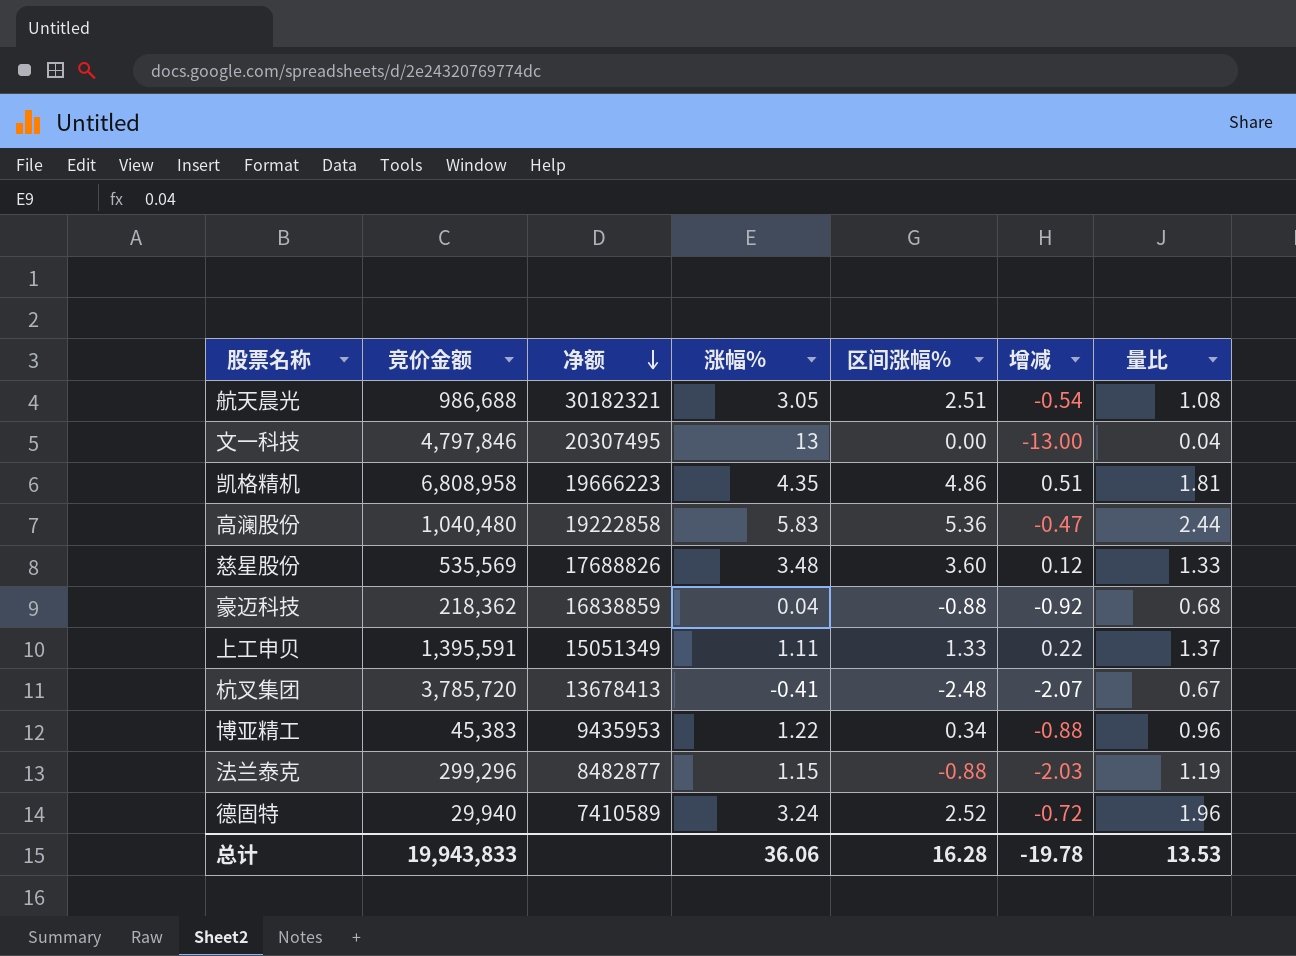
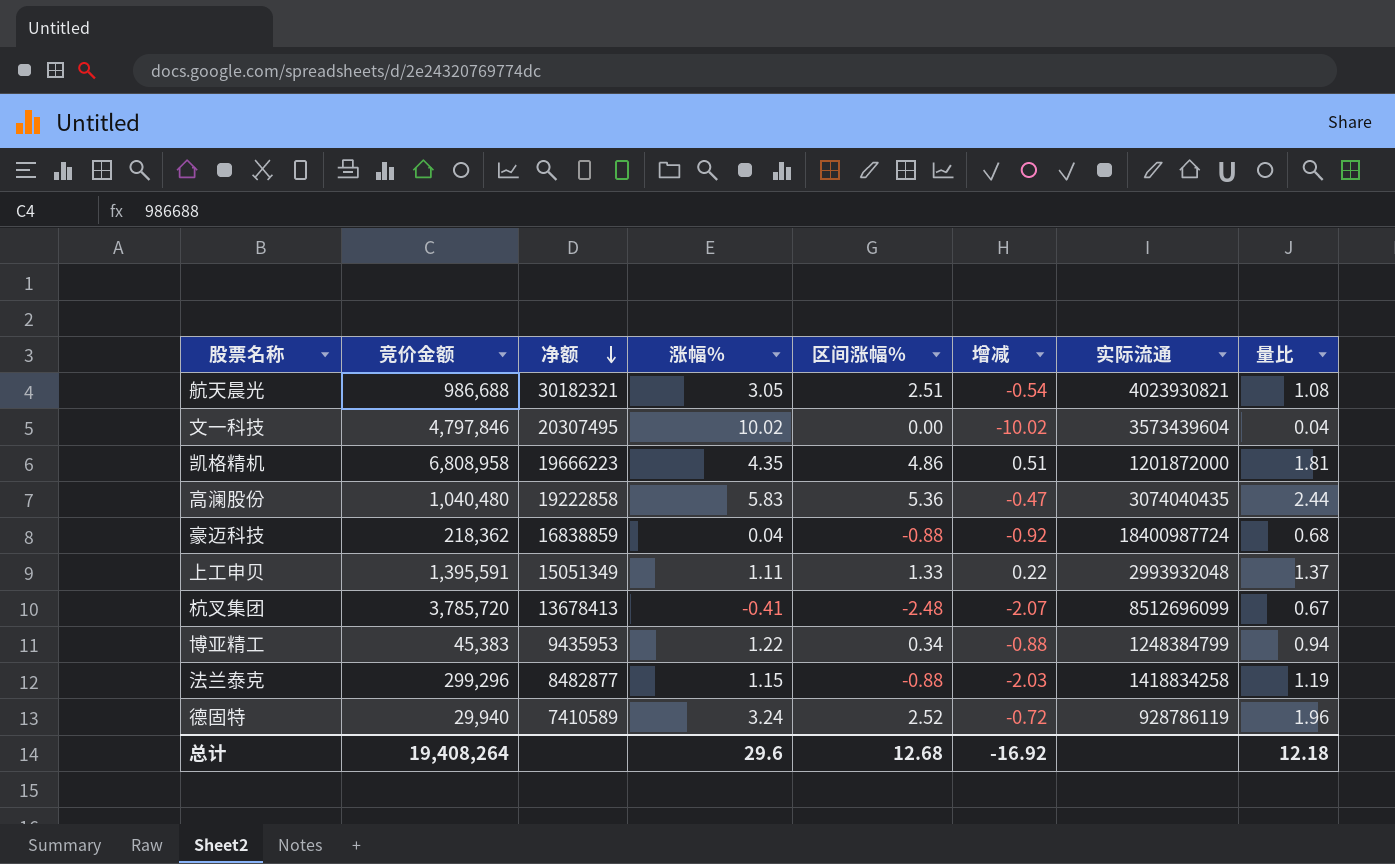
column 实际流通 | position: none -> 7
row 慈星股份: 535,569 | 17688826 | 3.48 | 3.60 | 0.12 | 1.33 -> none
文一科技 | 涨幅%: 13 -> 10.02
文一科技 | 增减: -13.00 -> -10.02
博亚精工 | 量比: 0.96 -> 0.94
总计 | 竞价金额: 19,943,833 -> 19,408,264
总计 | 涨幅%: 36.06 -> 29.6
总计 | 区间涨幅%: 16.28 -> 12.68
总计 | 增减: -19.78 -> -16.92
总计 | 量比: 13.53 -> 12.18

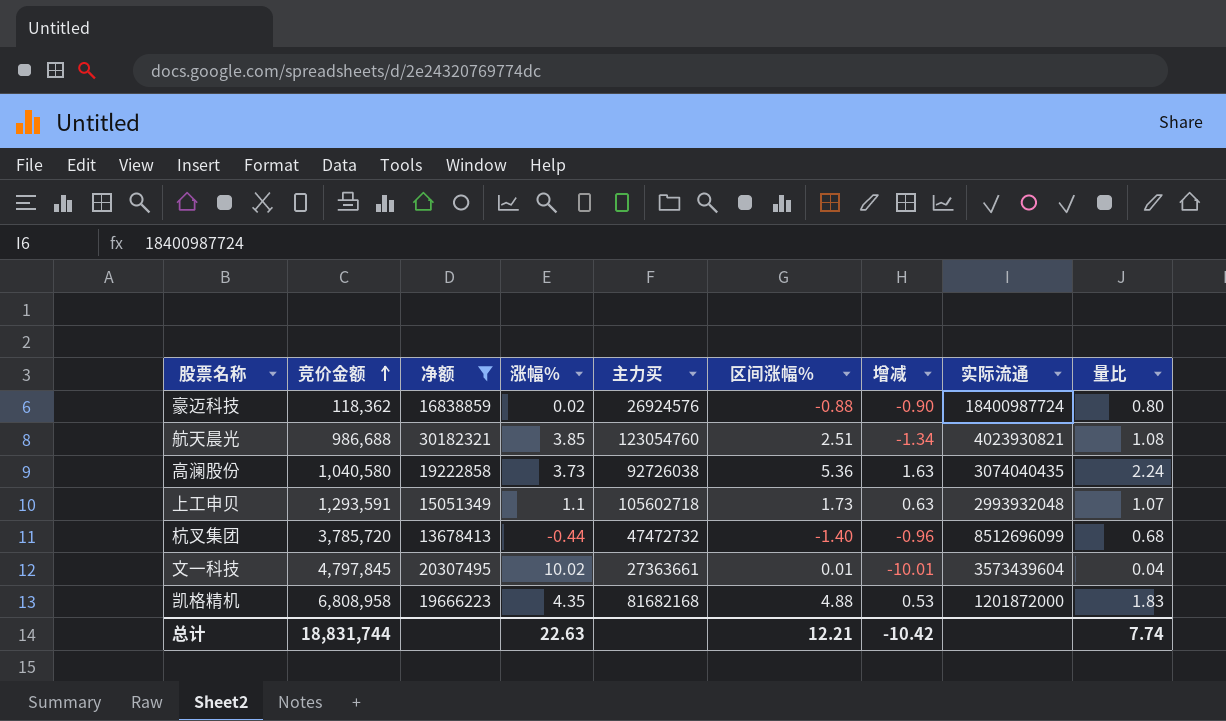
filter: none -> 净额 >= 13678413
row order: 净额 descending -> 竞价金额 ascending
column 主力买 | position: none -> 5
豪迈科技 | 竞价金额: 218,362 -> 118,362
豪迈科技 | 涨幅%: 0.04 -> 0.02
豪迈科技 | 增减: -0.92 -> -0.90
豪迈科技 | 量比: 0.68 -> 0.80
航天晨光 | 涨幅%: 3.05 -> 3.85
航天晨光 | 增减: -0.54 -> -1.34
高澜股份 | 竞价金额: 1,040,480 -> 1,040,580
高澜股份 | 涨幅%: 5.83 -> 3.73
高澜股份 | 增减: -0.47 -> 1.63
高澜股份 | 量比: 2.44 -> 2.24
上工申贝 | 竞价金额: 1,395,591 -> 1,293,591
上工申贝 | 涨幅%: 1.11 -> 1.1
上工申贝 | 区间涨幅%: 1.33 -> 1.73
上工申贝 | 增减: 0.22 -> 0.63
上工申贝 | 量比: 1.37 -> 1.07
杭叉集团 | 涨幅%: -0.41 -> -0.44
杭叉集团 | 区间涨幅%: -2.48 -> -1.40
杭叉集团 | 增减: -2.07 -> -0.96
杭叉集团 | 量比: 0.67 -> 0.68
文一科技 | 竞价金额: 4,797,846 -> 4,797,845
文一科技 | 区间涨幅%: 0.00 -> 0.01
文一科技 | 增减: -10.02 -> -10.01
凯格精机 | 区间涨幅%: 4.86 -> 4.88
凯格精机 | 增减: 0.51 -> 0.53
凯格精机 | 量比: 1.81 -> 1.83
总计 | 竞价金额: 19,408,264 -> 18,831,744
总计 | 涨幅%: 29.6 -> 22.63
总计 | 区间涨幅%: 12.68 -> 12.21
总计 | 增减: -16.92 -> -10.42
总计 | 量比: 12.18 -> 7.74

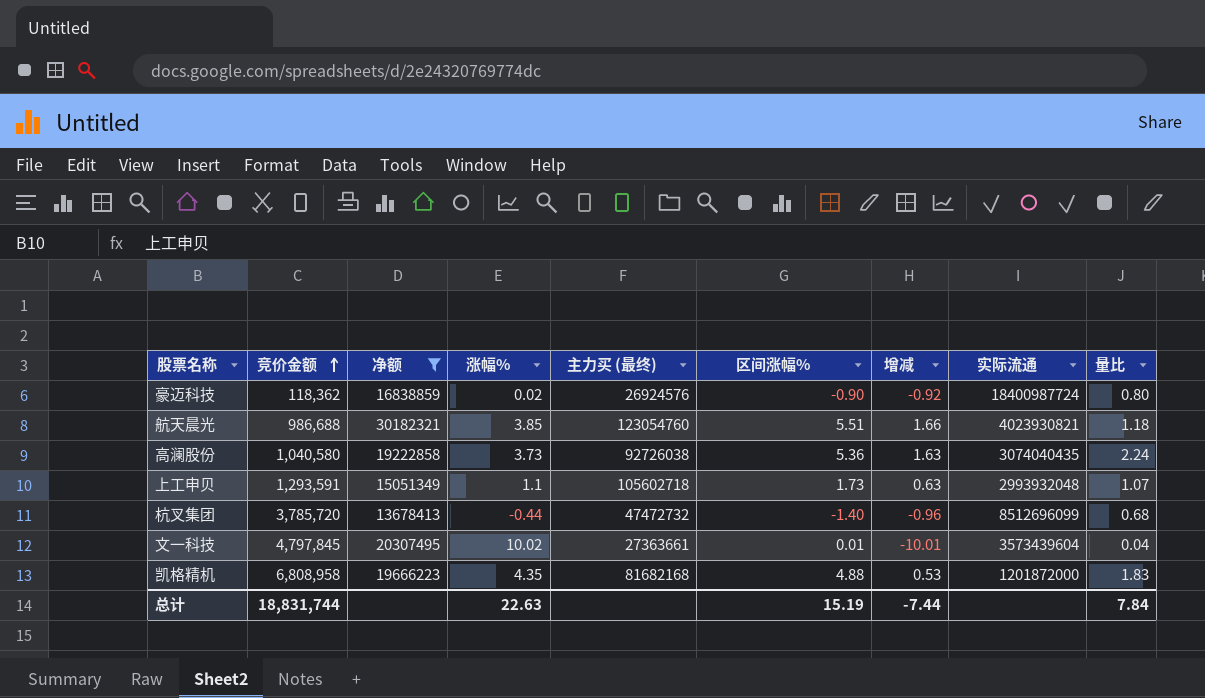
column name: 主力买 -> 主力买 (最终)
豪迈科技 | 区间涨幅%: -0.88 -> -0.90
豪迈科技 | 增减: -0.90 -> -0.92
航天晨光 | 区间涨幅%: 2.51 -> 5.51
航天晨光 | 增减: -1.34 -> 1.66
航天晨光 | 量比: 1.08 -> 1.18
总计 | 区间涨幅%: 12.21 -> 15.19
总计 | 增减: -10.42 -> -7.44
总计 | 量比: 7.74 -> 7.84

